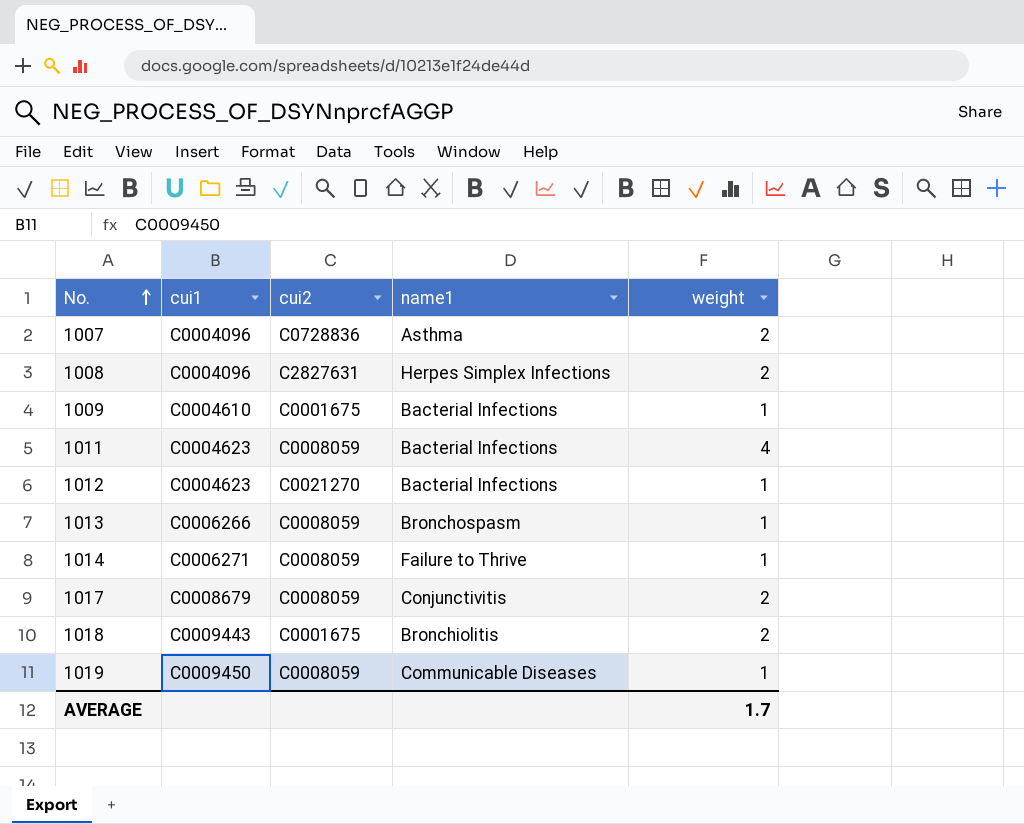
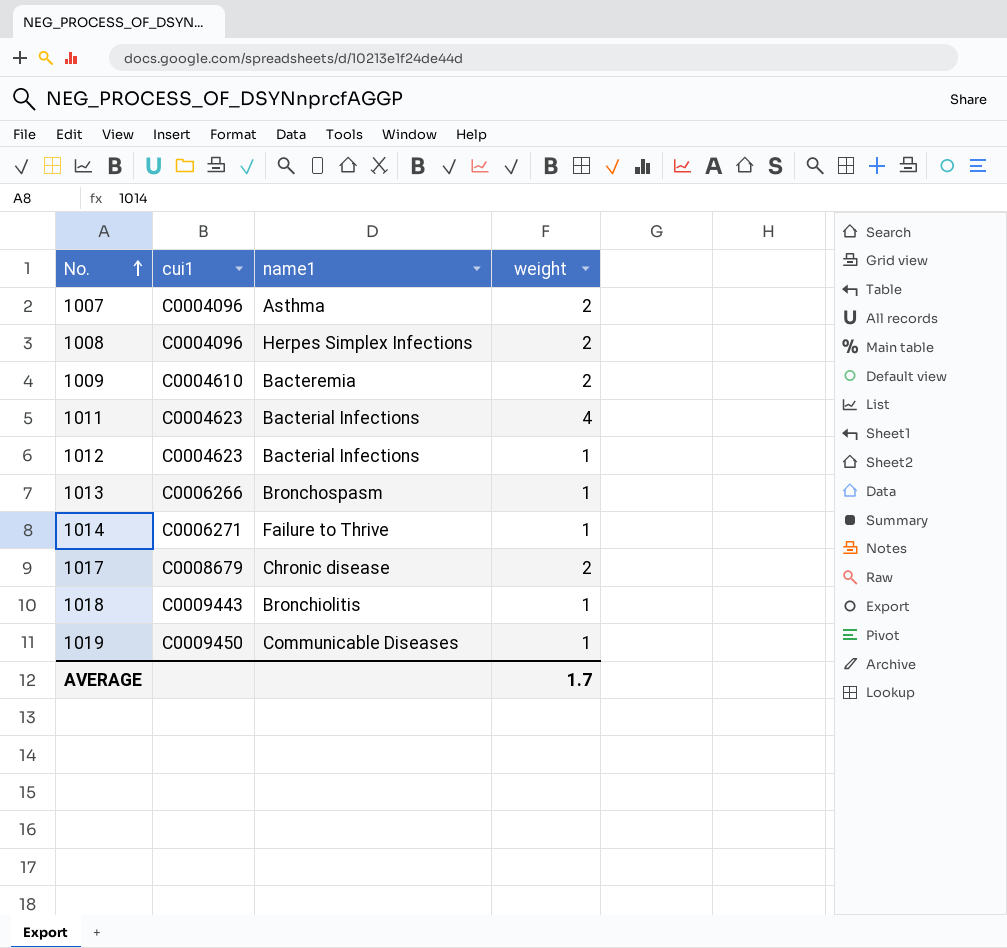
column cui2 | position: 3 -> none
1009 | name1: Bacterial Infections -> Bacteremia
1009 | weight: 1 -> 2
1017 | name1: Conjunctivitis -> Chronic disease
1018 | weight: 2 -> 1

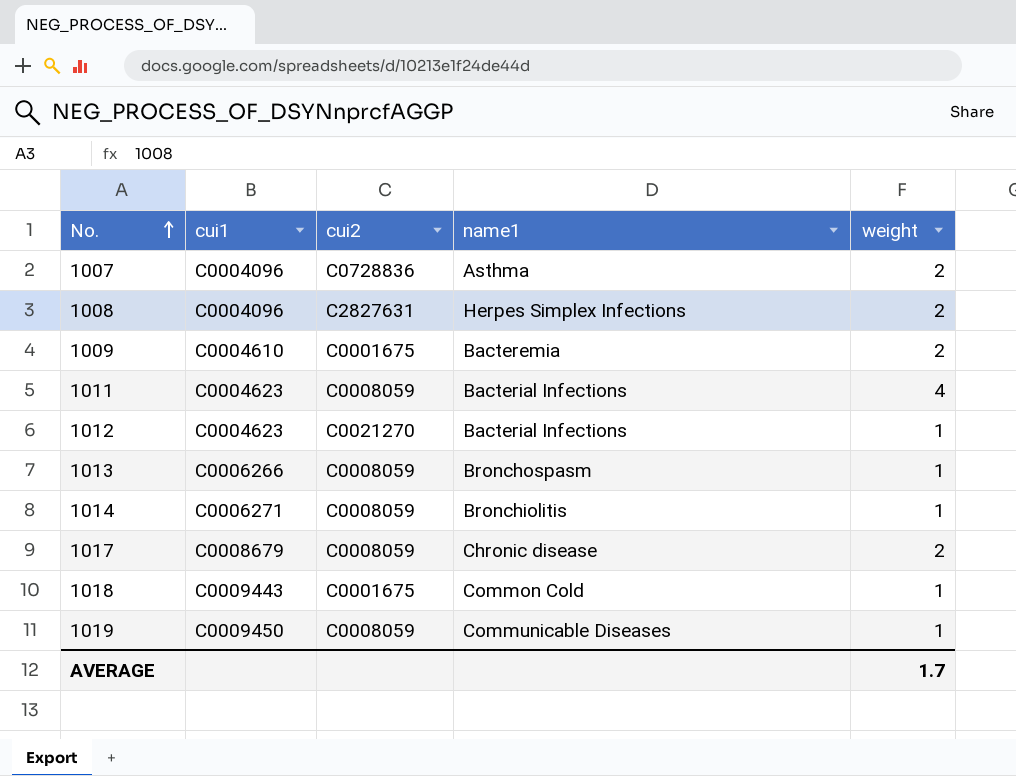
column cui2 | position: none -> 3
1014 | name1: Failure to Thrive -> Bronchiolitis
1018 | name1: Bronchiolitis -> Common Cold

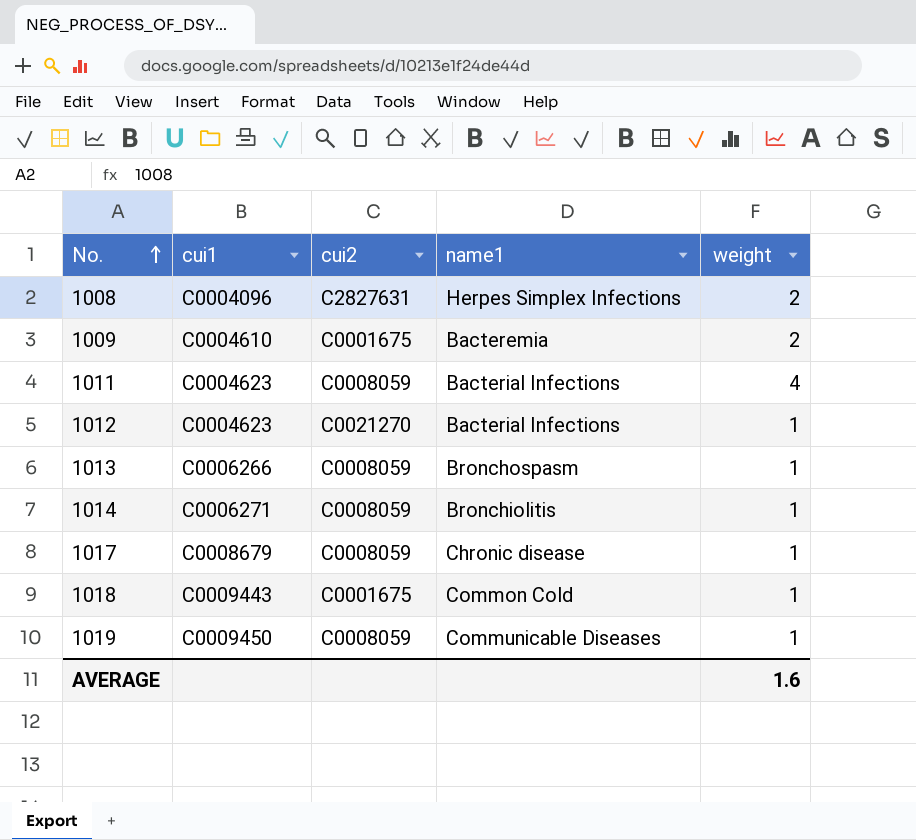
row 1007: C0004096 | C0728836 | Asthma | 2 -> none
1017 | weight: 2 -> 1
AVERAGE | weight: 1.7 -> 1.6

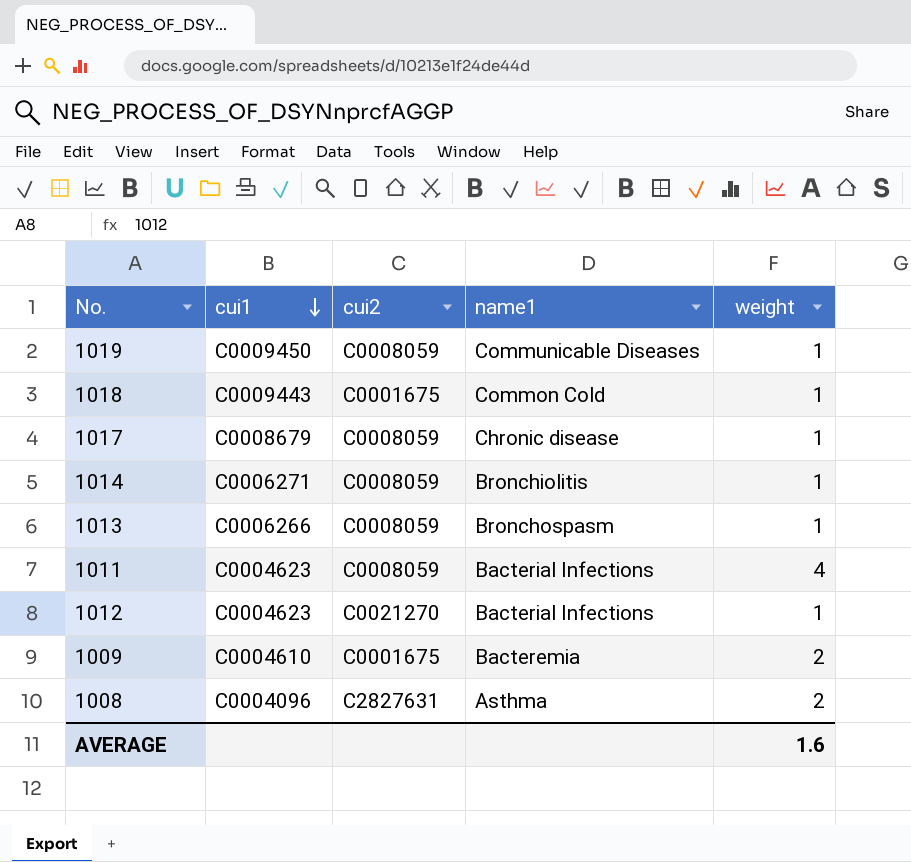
row order: No. ascending -> cui1 descending
1008 | name1: Herpes Simplex Infections -> Asthma

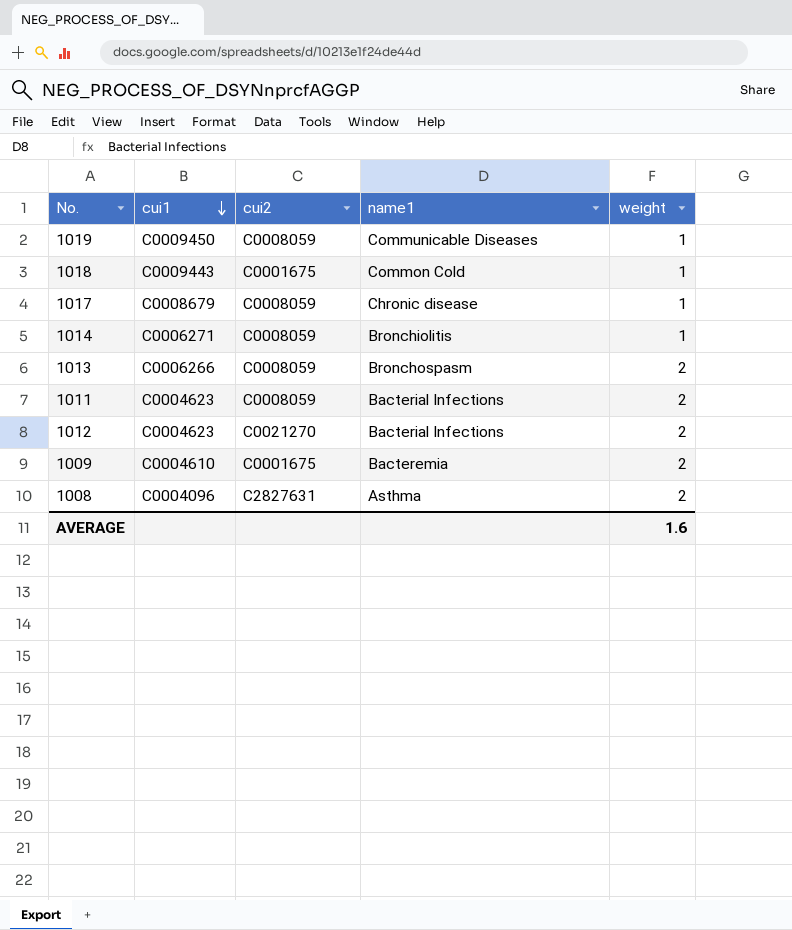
1013 | weight: 1 -> 2
1011 | weight: 4 -> 2
1012 | weight: 1 -> 2

